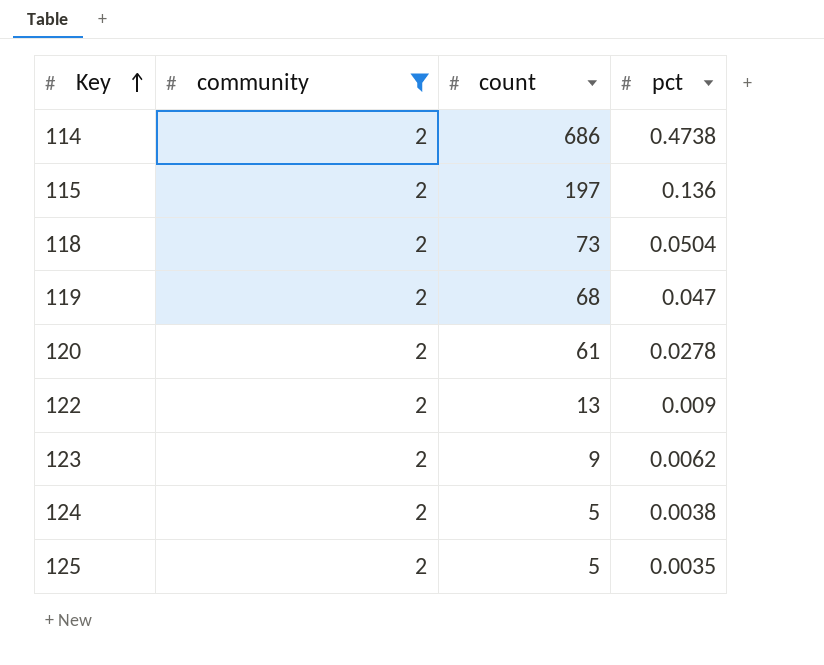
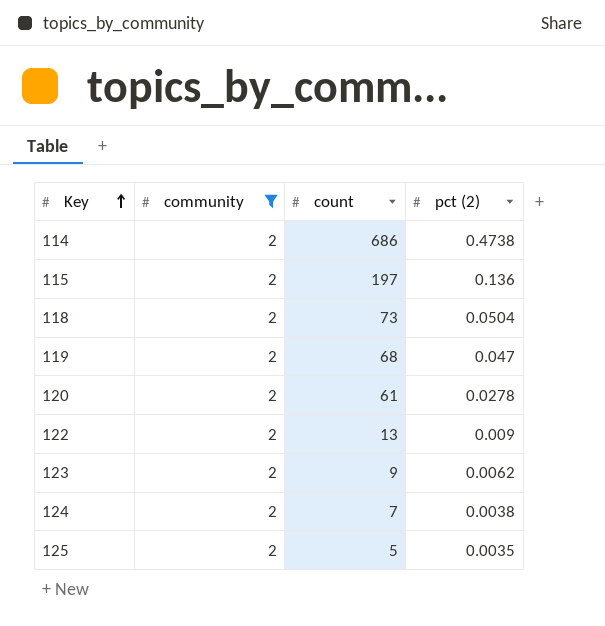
column name: pct -> pct (2)
124 | count: 5 -> 7

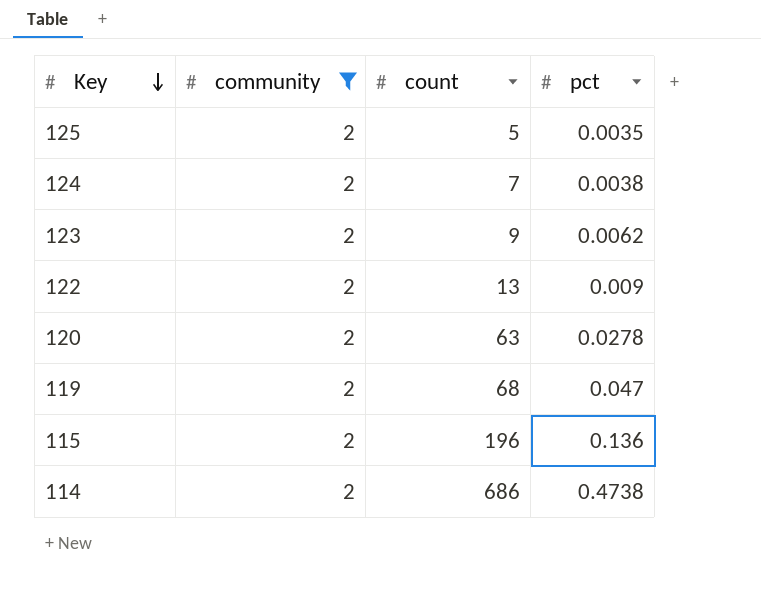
row order: Key ascending -> Key descending
column name: pct (2) -> pct
row 118: 2 | 73 | 0.0504 -> none
120 | count: 61 -> 63
115 | count: 197 -> 196

